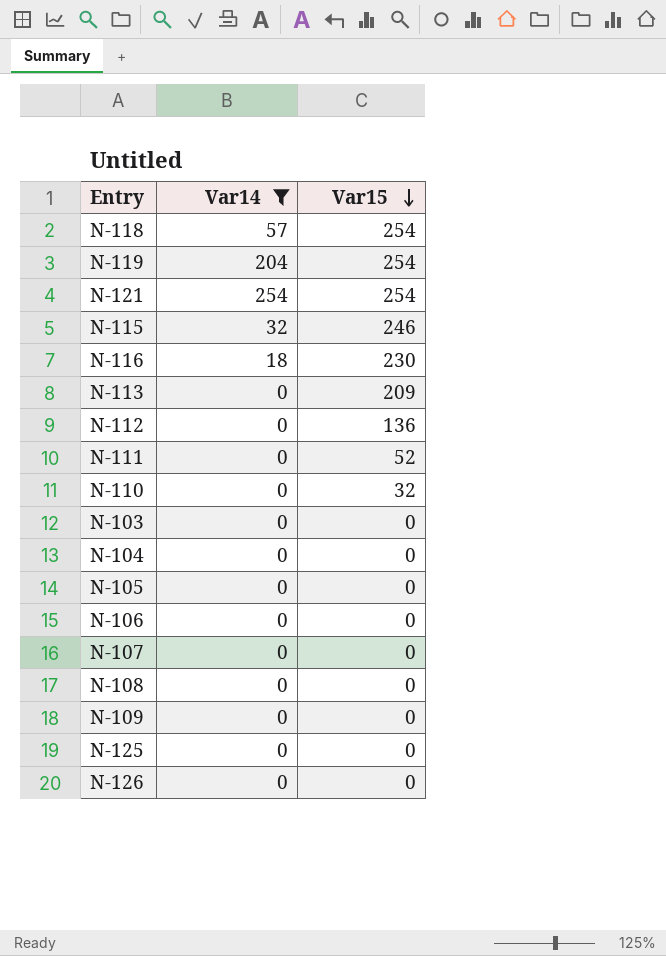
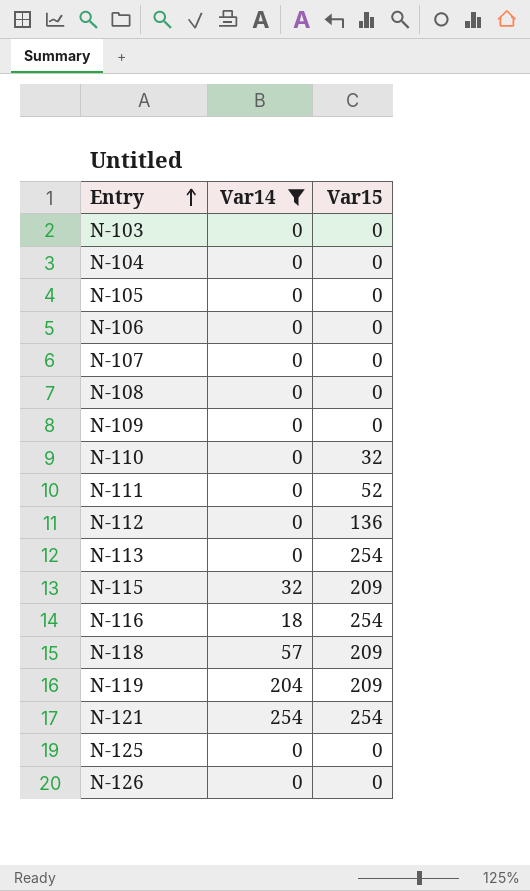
row order: Var15 descending -> Entry ascending
N-113 | Var15: 209 -> 254
N-115 | Var15: 246 -> 209
N-116 | Var15: 230 -> 254
N-118 | Var15: 254 -> 209
N-119 | Var15: 254 -> 209

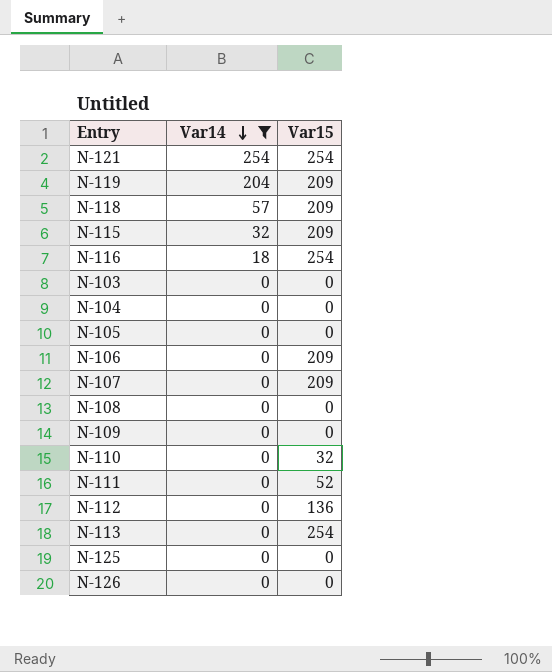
row order: Entry ascending -> Var14 descending
N-106 | Var15: 0 -> 209
N-107 | Var15: 0 -> 209

